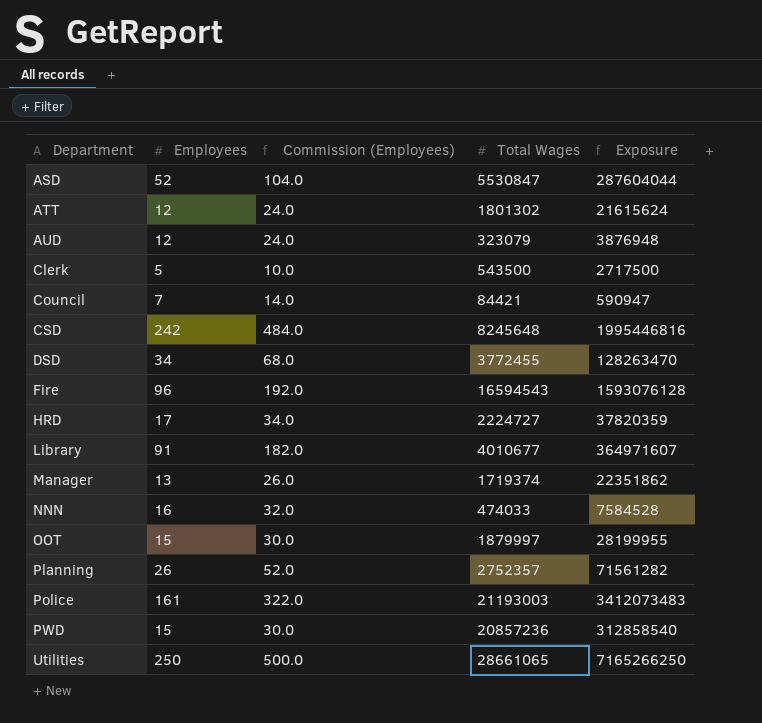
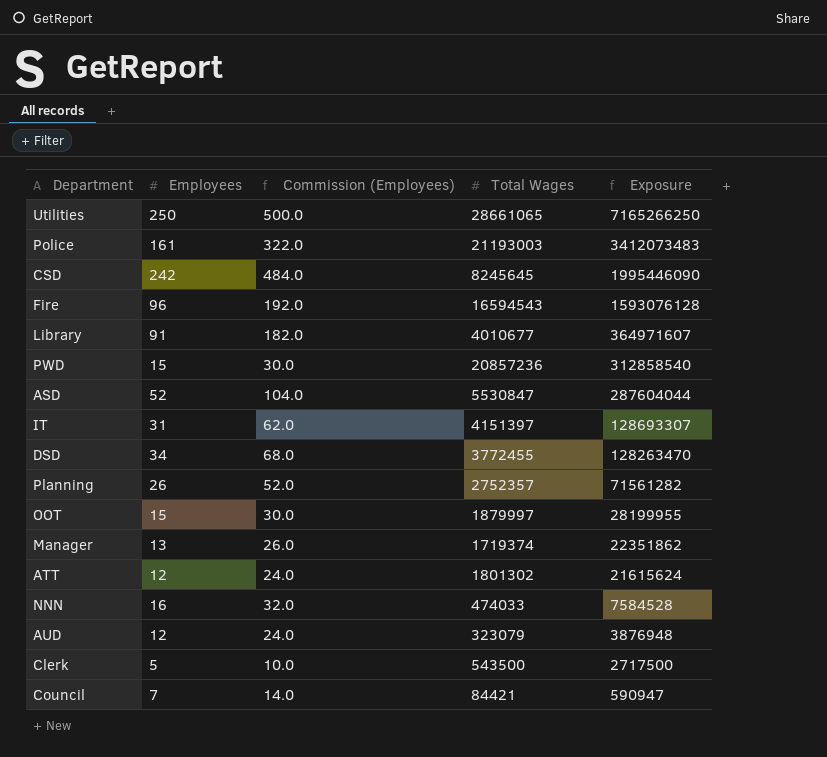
row order: Department ascending -> Exposure descending
row HRD: 17 | 34.0 | 2224727 | 37820359 -> none
CSD | Total Wages: 8245648 -> 8245645
CSD | Exposure: 1995446816 -> 1995446090
row IT: none -> 31 | 62.0 | 4151397 | 128693307

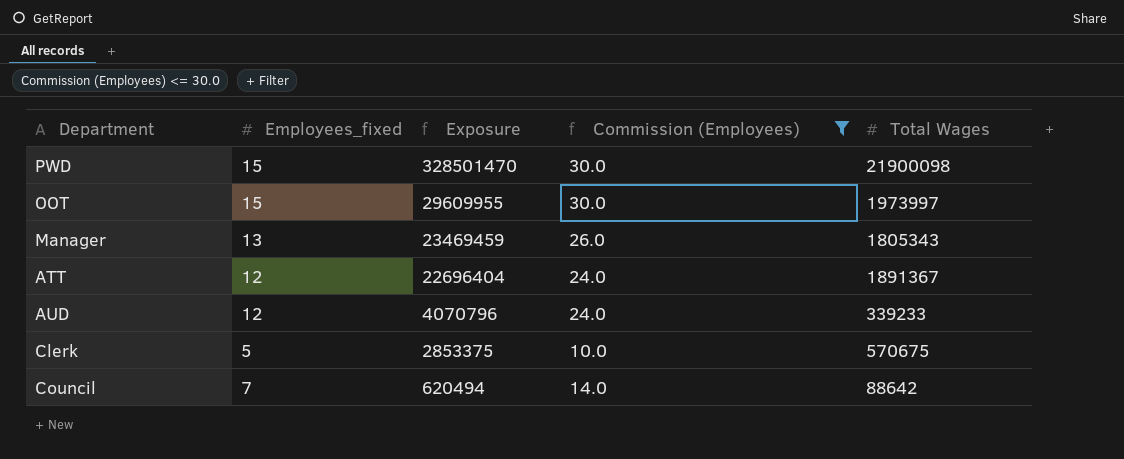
filter: none -> Commission (Employees) <= 30.0
column name: Employees -> Employees_fixed
column Exposure | position: 5 -> 3
PWD | Exposure: 312858540 -> 328501470
PWD | Total Wages: 20857236 -> 21900098
OOT | Exposure: 28199955 -> 29609955
OOT | Total Wages: 1879997 -> 1973997
Manager | Exposure: 22351862 -> 23469459
Manager | Total Wages: 1719374 -> 1805343
ATT | Exposure: 21615624 -> 22696404
ATT | Total Wages: 1801302 -> 1891367
AUD | Exposure: 3876948 -> 4070796
AUD | Total Wages: 323079 -> 339233
Clerk | Exposure: 2717500 -> 2853375
Clerk | Total Wages: 543500 -> 570675
Council | Exposure: 590947 -> 620494
Council | Total Wages: 84421 -> 88642

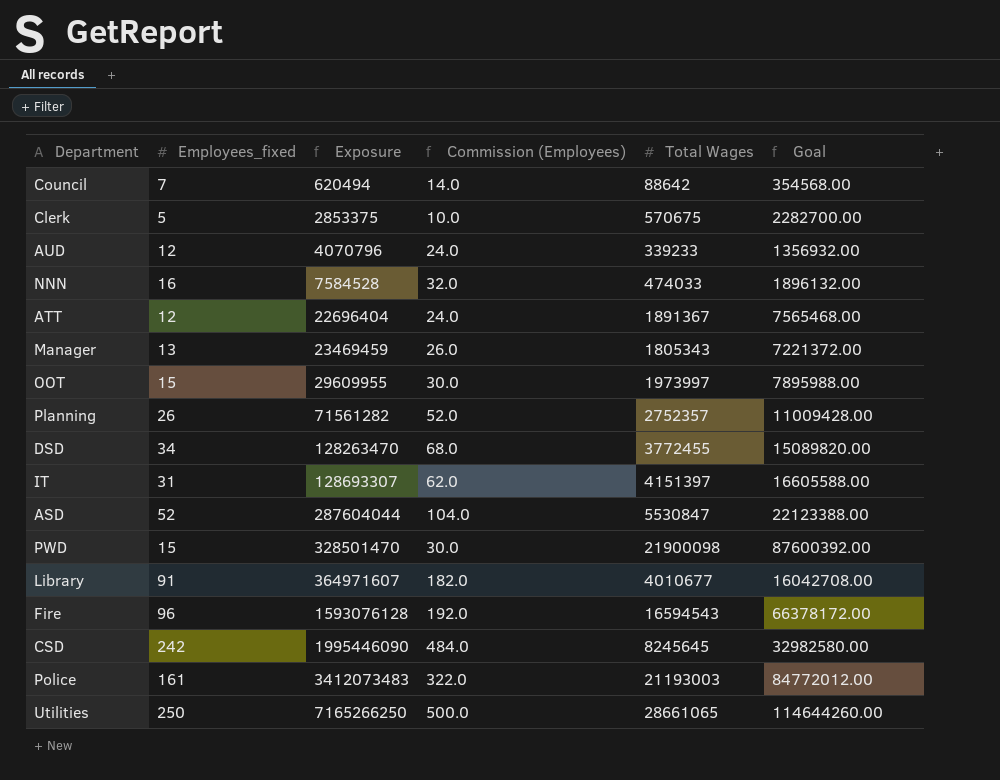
filter: Commission (Employees) <= 30.0 -> none
row order: Exposure descending -> Exposure ascending
column Goal | formula: none -> [Total Wages] * 4

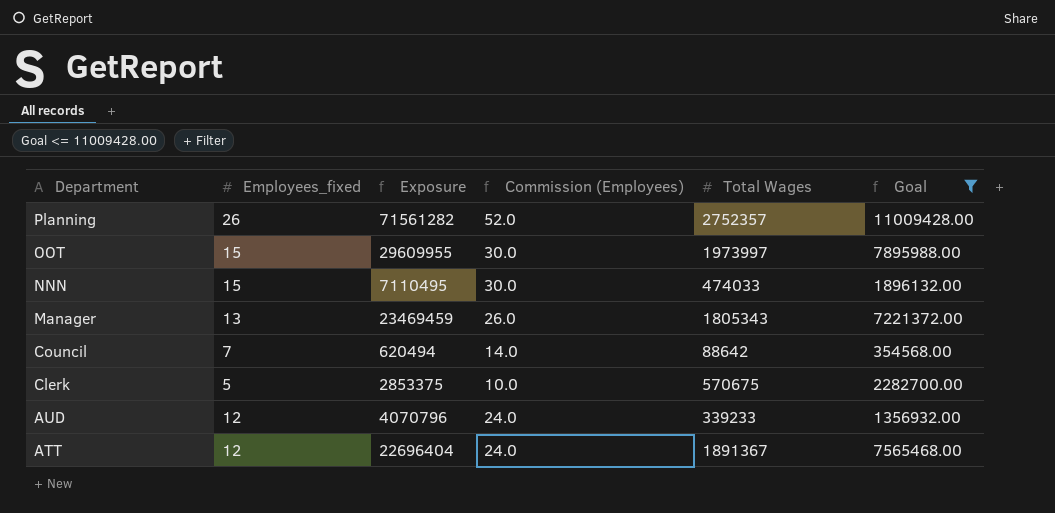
filter: none -> Goal <= 11009428.00
row order: Exposure ascending -> Department descending
NNN | Employees_fixed: 16 -> 15
NNN | Exposure: 7584528 -> 7110495
NNN | Commission (Employees): 32.0 -> 30.0

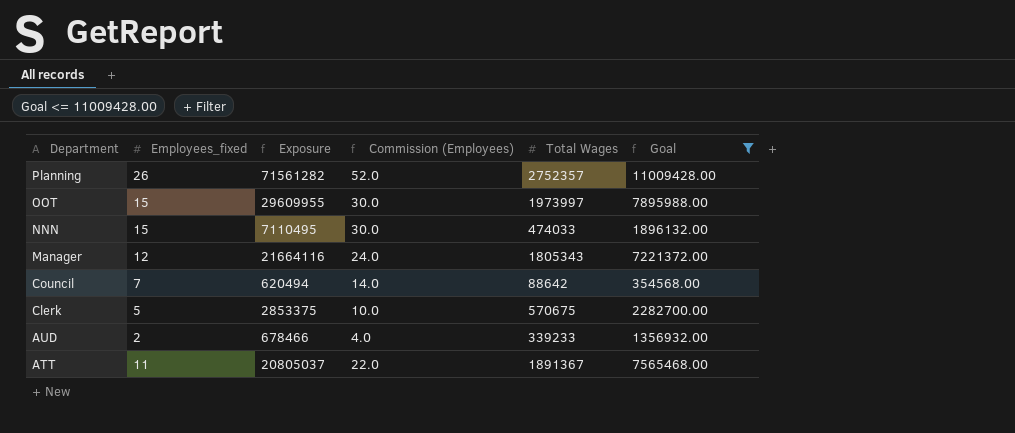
Manager | Employees_fixed: 13 -> 12
Manager | Exposure: 23469459 -> 21664116
Manager | Commission (Employees): 26.0 -> 24.0
AUD | Employees_fixed: 12 -> 2
AUD | Exposure: 4070796 -> 678466
AUD | Commission (Employees): 24.0 -> 4.0
ATT | Employees_fixed: 12 -> 11
ATT | Exposure: 22696404 -> 20805037
ATT | Commission (Employees): 24.0 -> 22.0

